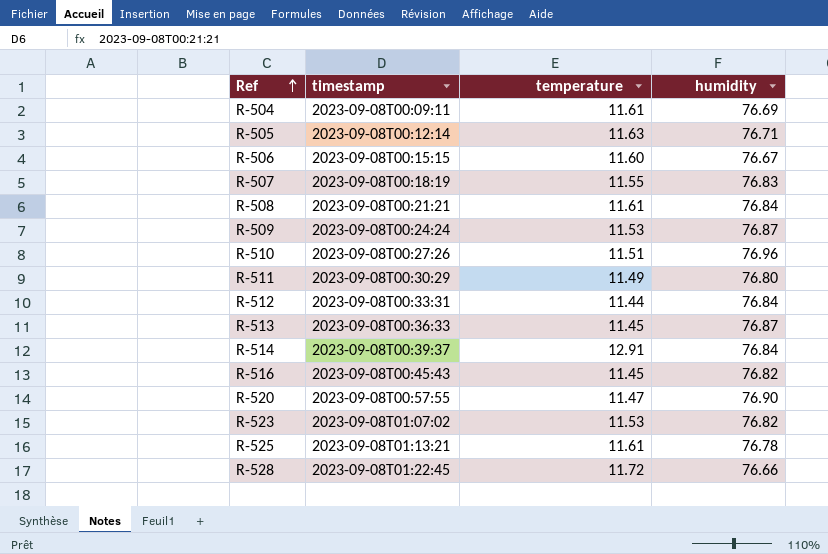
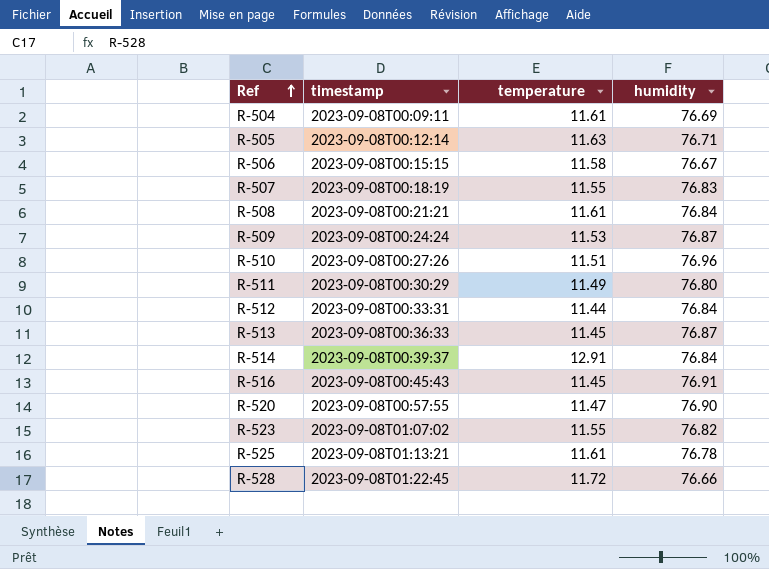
R-506 | temperature: 11.60 -> 11.58
R-516 | humidity: 76.82 -> 76.91
R-523 | temperature: 11.53 -> 11.55

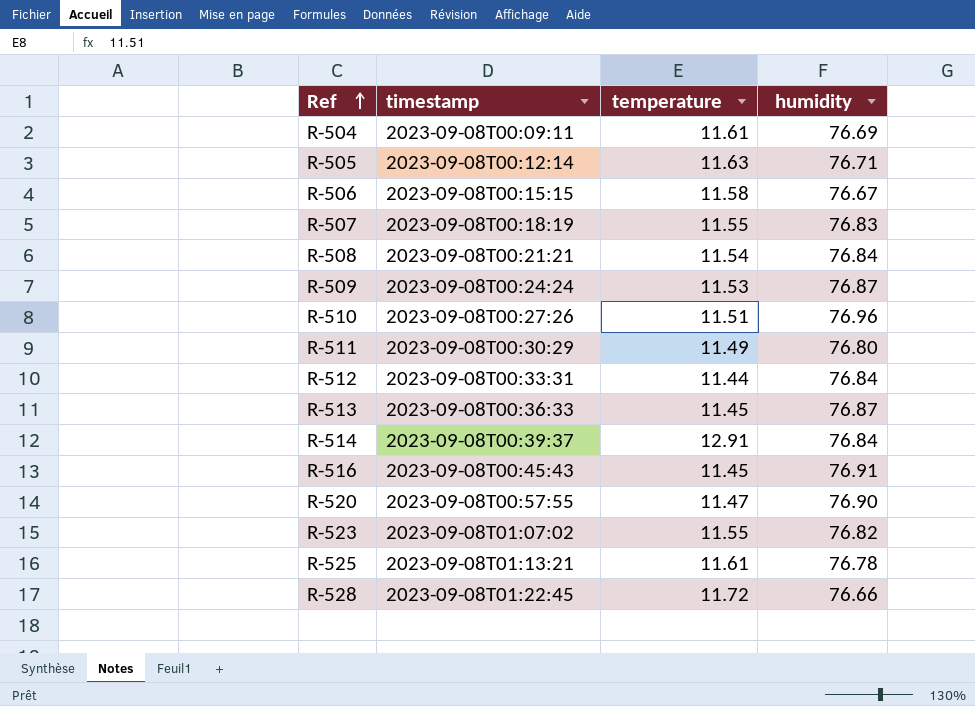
R-508 | temperature: 11.61 -> 11.54

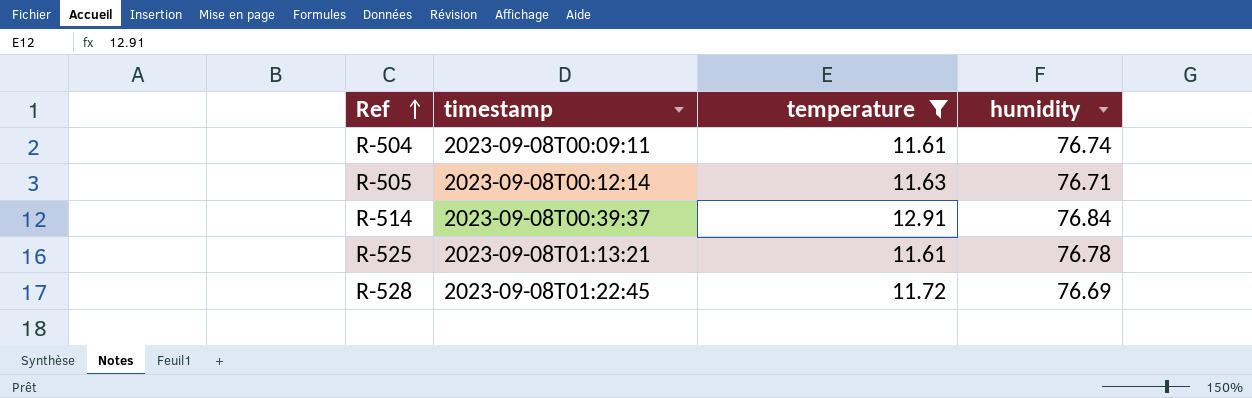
filter: none -> temperature >= 11.61
R-504 | humidity: 76.69 -> 76.74
R-528 | humidity: 76.66 -> 76.69

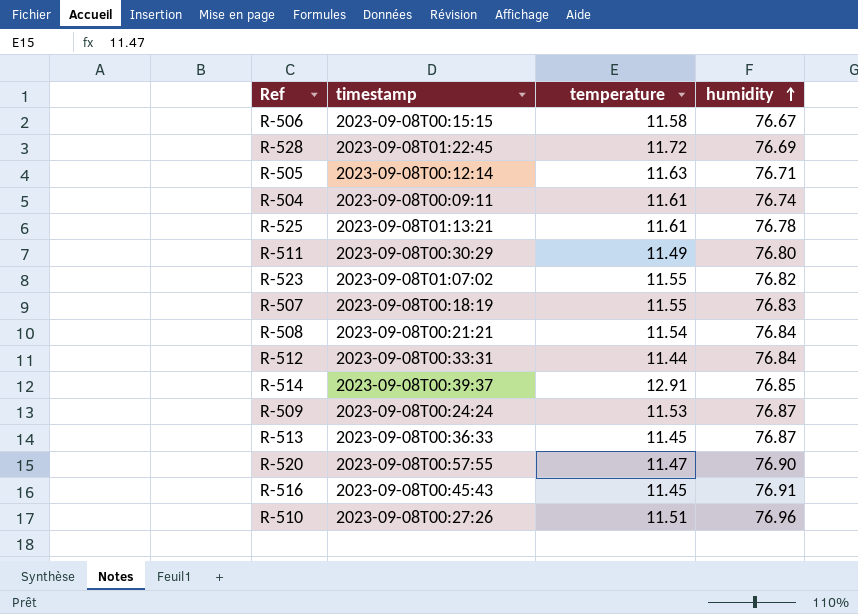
filter: temperature >= 11.61 -> none
row order: Ref ascending -> humidity ascending
R-514 | humidity: 76.84 -> 76.85

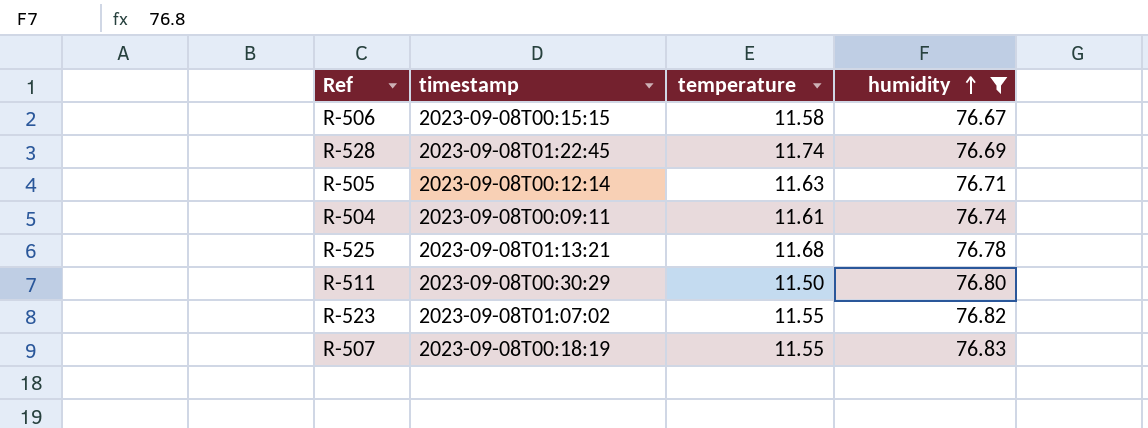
filter: none -> humidity <= 76.83
R-528 | temperature: 11.72 -> 11.74
R-525 | temperature: 11.61 -> 11.68
R-511 | temperature: 11.49 -> 11.50

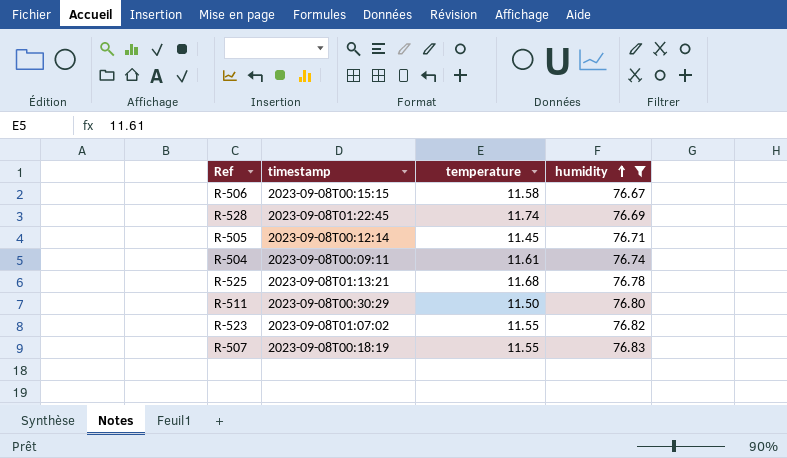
R-505 | temperature: 11.63 -> 11.45

